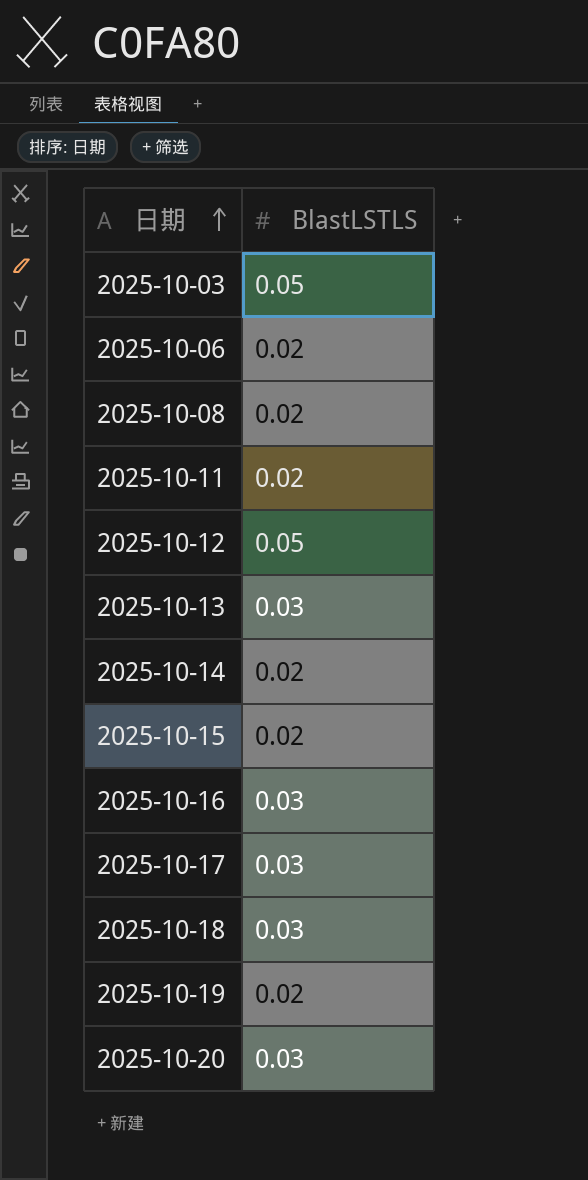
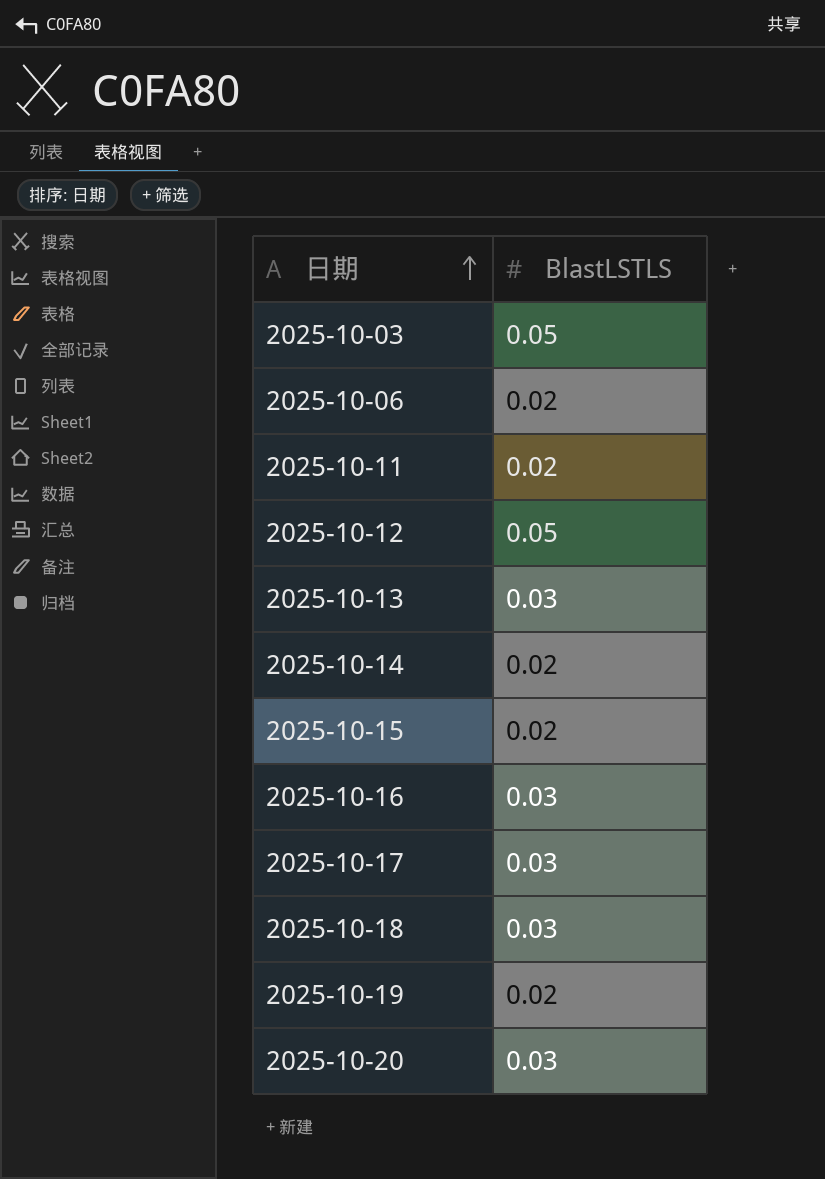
row 2025-10-08: 0.02 -> none

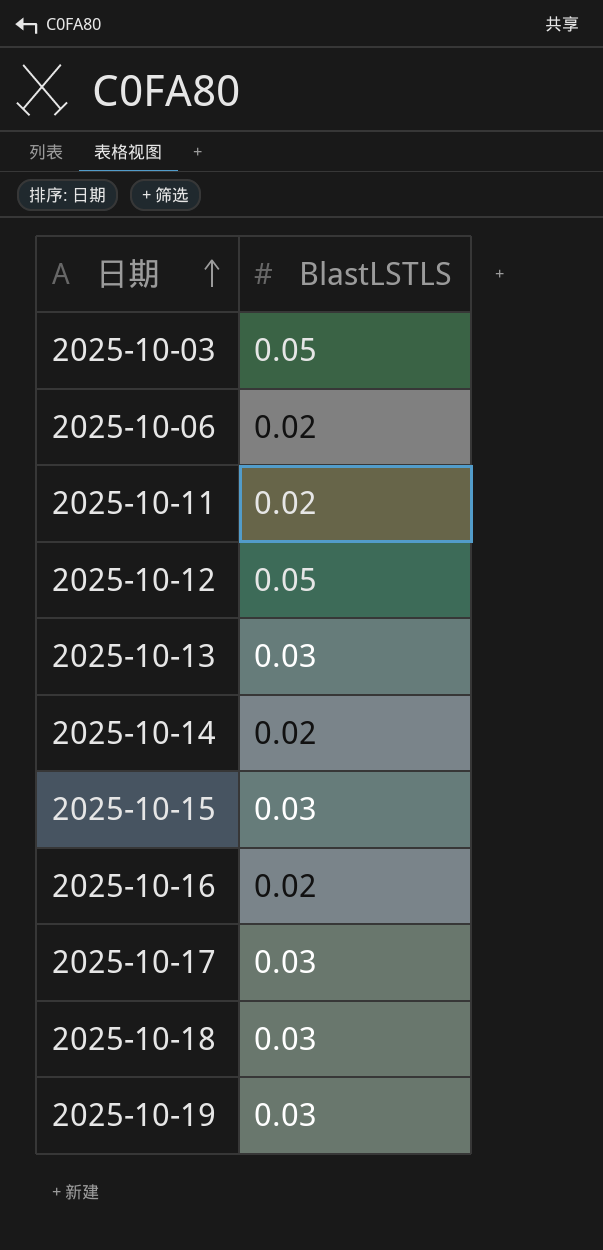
row 2025-10-20: 0.03 -> none
2025-10-15 | BlastLSTLS: 0.02 -> 0.03
2025-10-16 | BlastLSTLS: 0.03 -> 0.02
2025-10-19 | BlastLSTLS: 0.02 -> 0.03

